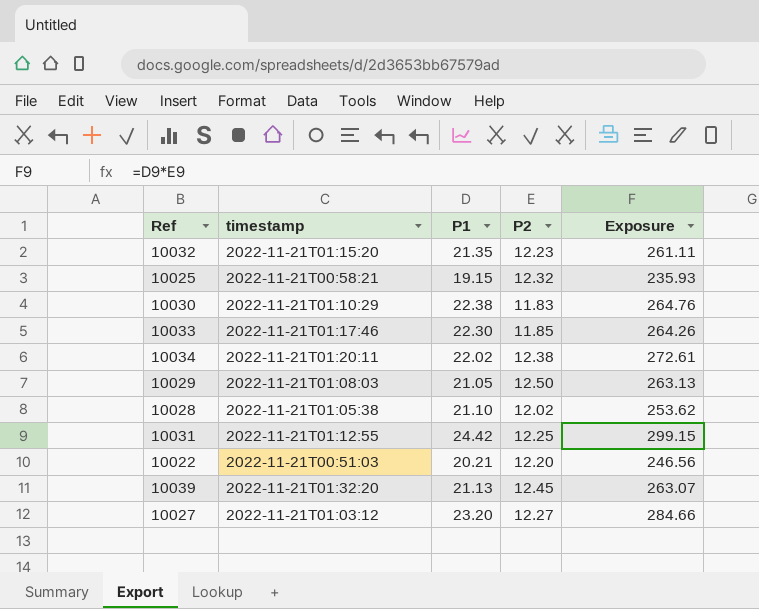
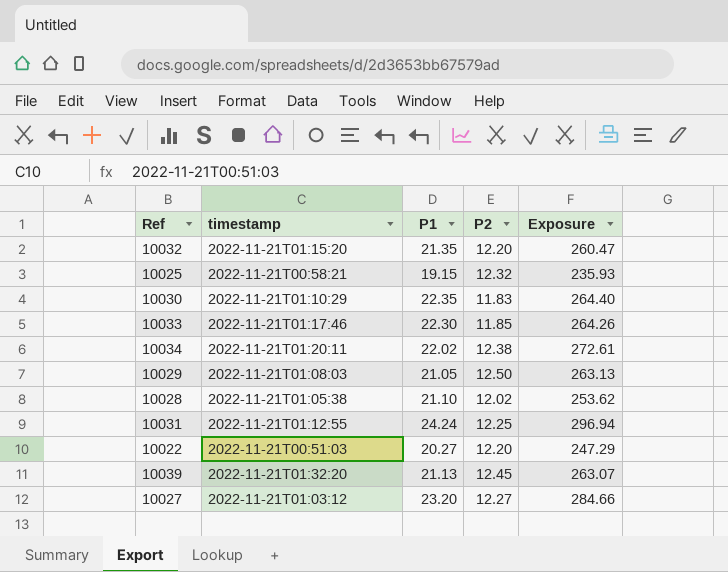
10032 | P2: 12.23 -> 12.20
10032 | Exposure: 261.11 -> 260.47
10030 | P1: 22.38 -> 22.35
10030 | Exposure: 264.76 -> 264.40
10031 | P1: 24.42 -> 24.24
10031 | Exposure: 299.15 -> 296.94
10022 | P1: 20.21 -> 20.27
10022 | Exposure: 246.56 -> 247.29

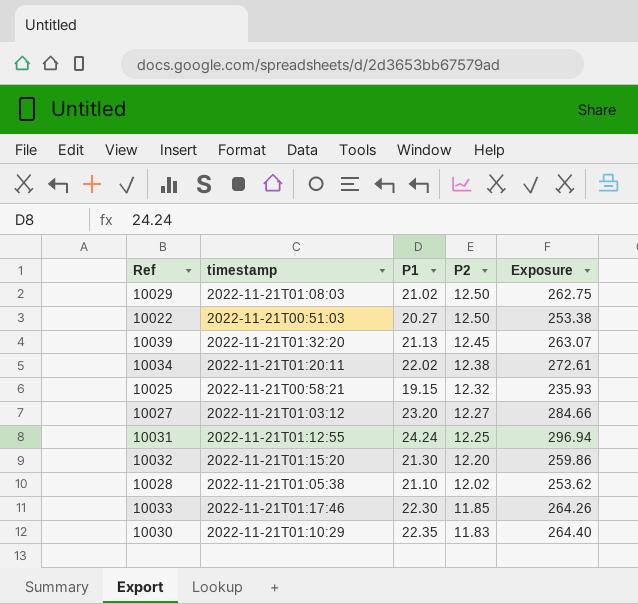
row order: none -> P2 descending
10029 | P1: 21.05 -> 21.02
10029 | Exposure: 263.13 -> 262.75
10022 | P2: 12.20 -> 12.50
10022 | Exposure: 247.29 -> 253.38
10032 | P1: 21.35 -> 21.30
10032 | Exposure: 260.47 -> 259.86

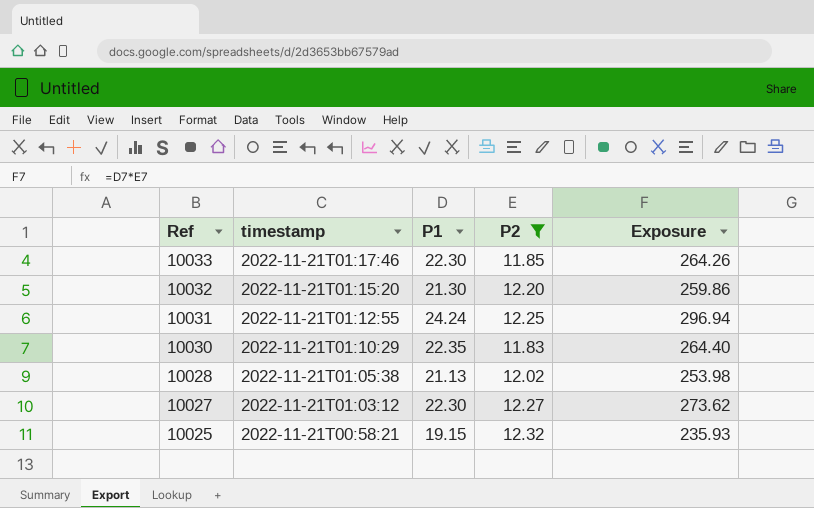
filter: none -> P2 <= 12.32
row order: P2 descending -> Ref descending
10028 | P1: 21.10 -> 21.13
10028 | Exposure: 253.62 -> 253.98
10027 | P1: 23.20 -> 22.30
10027 | Exposure: 284.66 -> 273.62

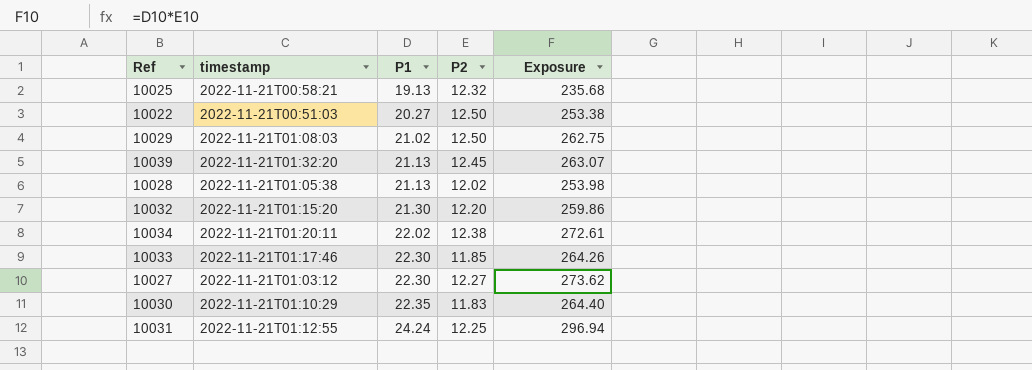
filter: P2 <= 12.32 -> none
row order: Ref descending -> P1 ascending
10025 | P1: 19.15 -> 19.13
10025 | Exposure: 235.93 -> 235.68

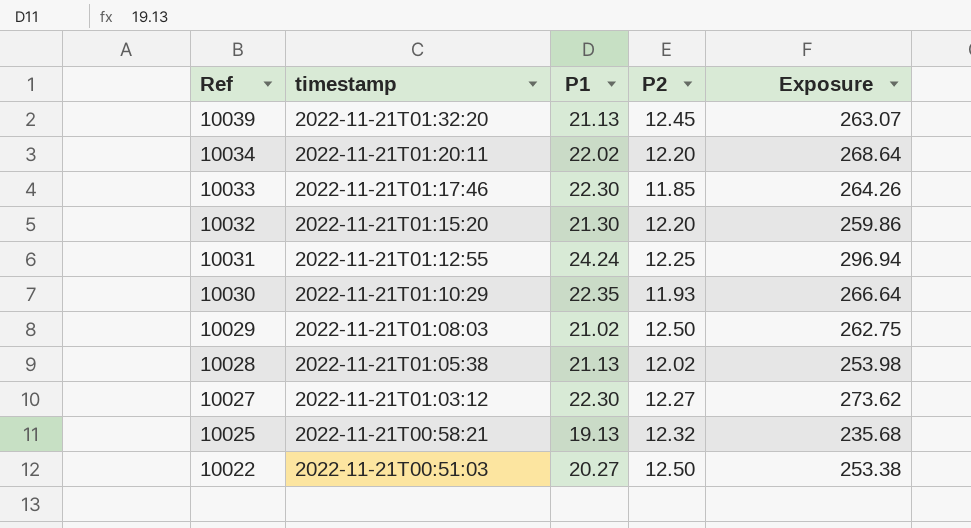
row order: P1 ascending -> Ref descending
10034 | P2: 12.38 -> 12.20
10034 | Exposure: 272.61 -> 268.64
10030 | P2: 11.83 -> 11.93
10030 | Exposure: 264.40 -> 266.64

